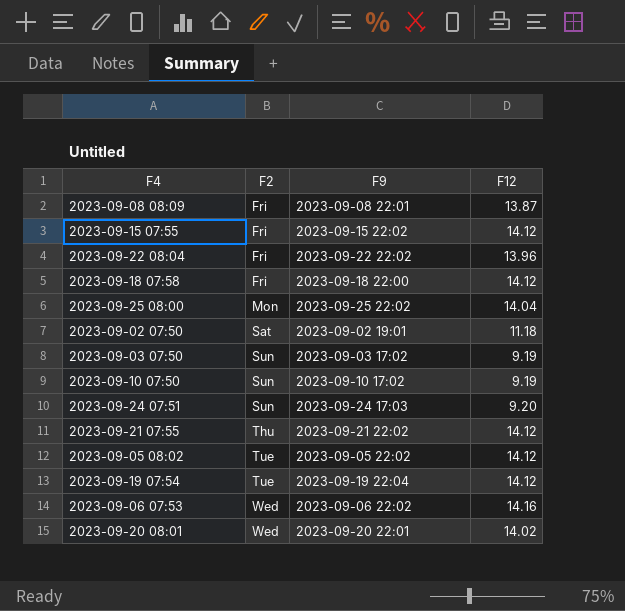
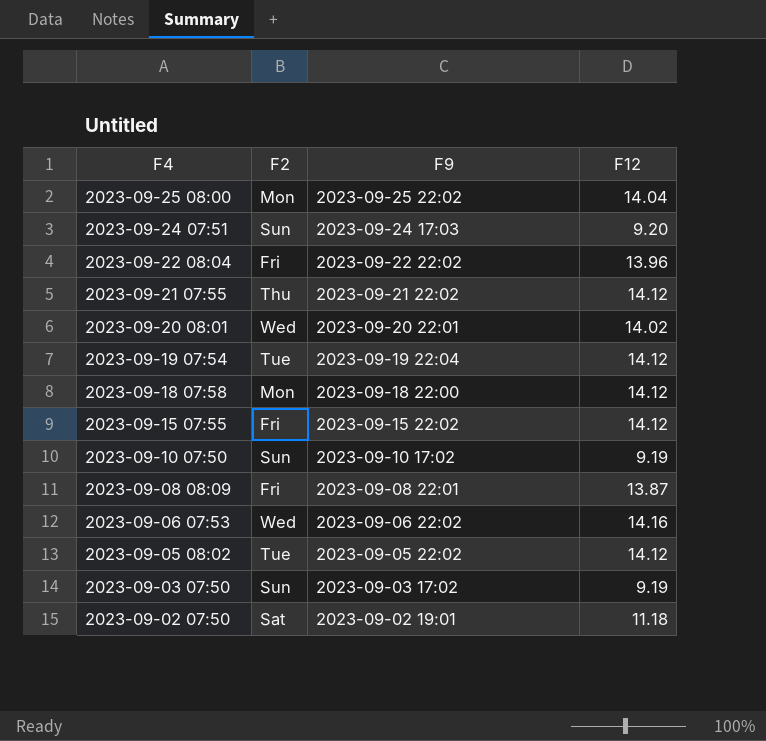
row order: F2 ascending -> F4 descending
2023-09-18 07:58 | F2: Fri -> Mon

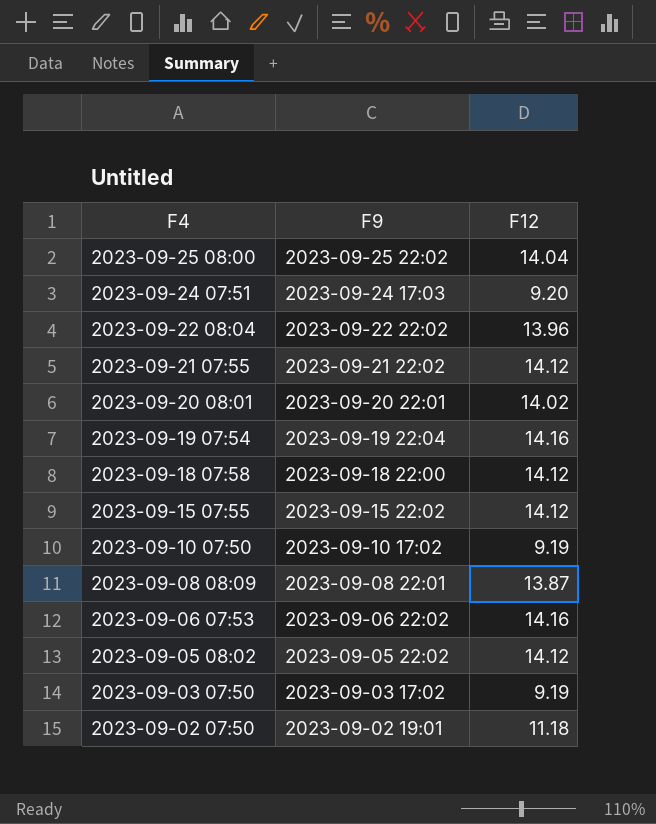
column F2 | position: 2 -> none
2023-09-19 07:54 | F12: 14.12 -> 14.16

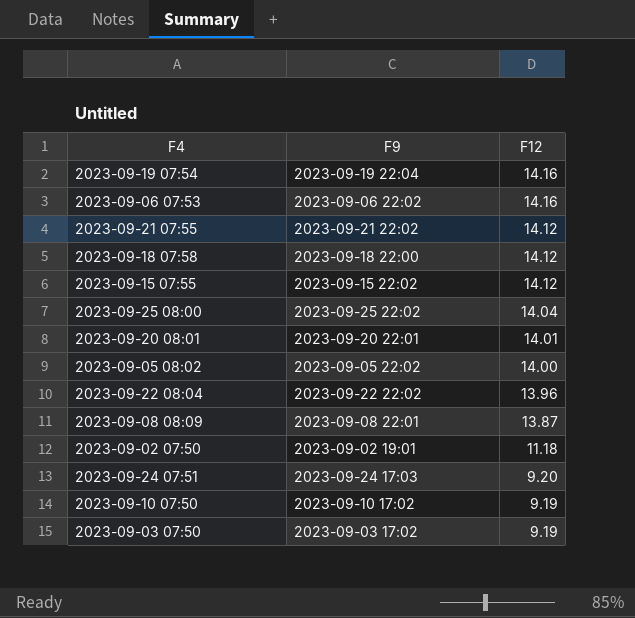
row order: F4 descending -> F12 descending
2023-09-20 08:01 | F12: 14.02 -> 14.01
2023-09-05 08:02 | F12: 14.12 -> 14.00

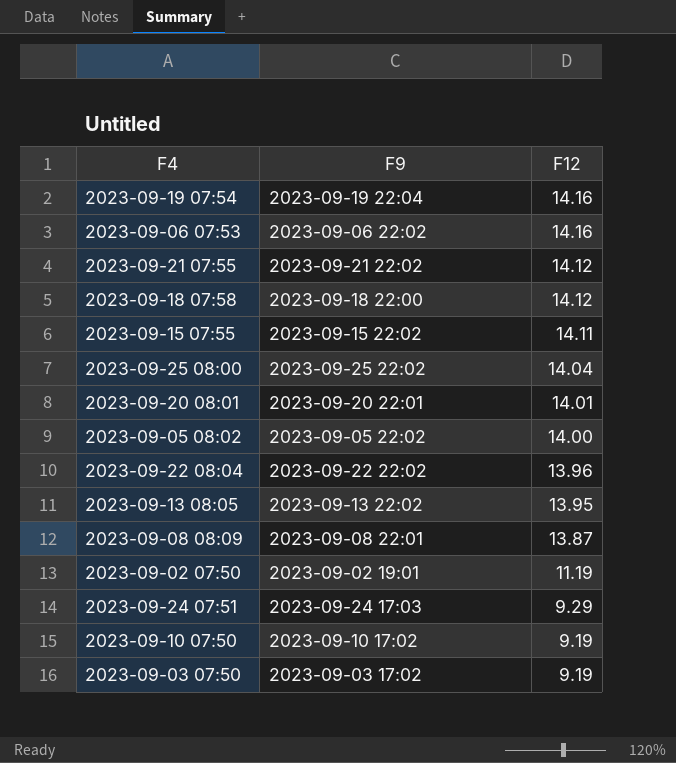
2023-09-15 07:55 | F12: 14.12 -> 14.11
row 2023-09-13 08:05: none -> 2023-09-13 22:02 | 13.95
2023-09-02 07:50 | F12: 11.18 -> 11.19
2023-09-24 07:51 | F12: 9.20 -> 9.29

